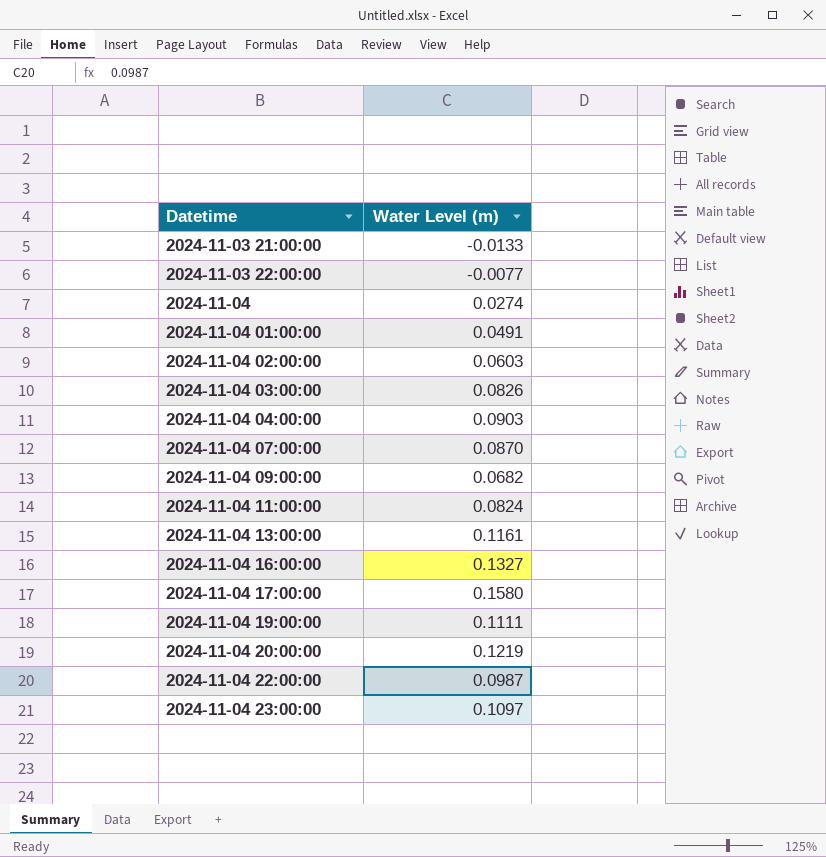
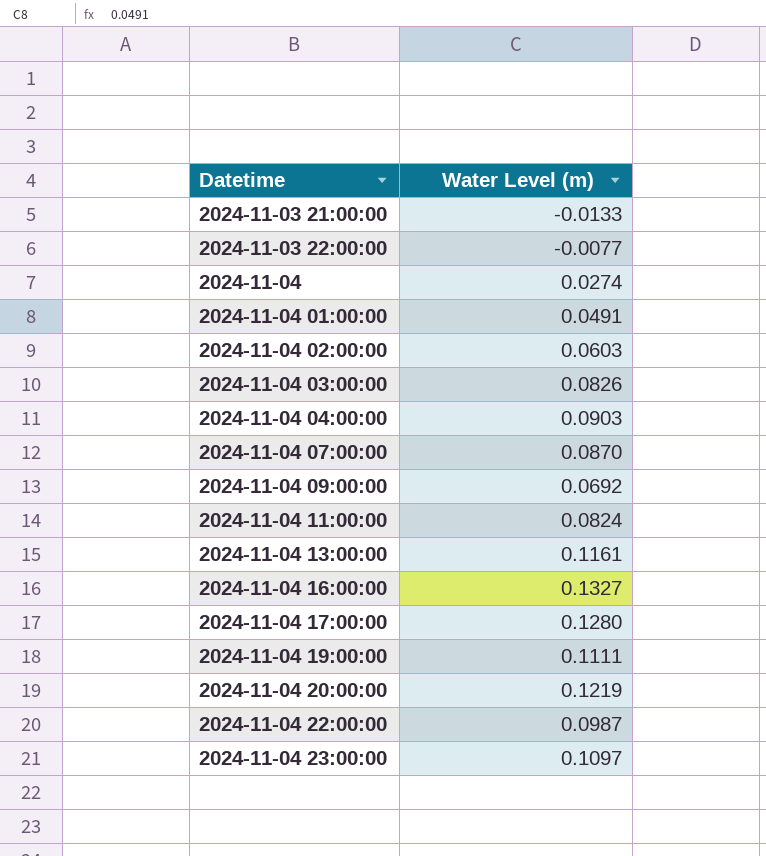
2024-11-04 09:00:00 | Water Level (m): 0.0682 -> 0.0692
2024-11-04 17:00:00 | Water Level (m): 0.1580 -> 0.1280

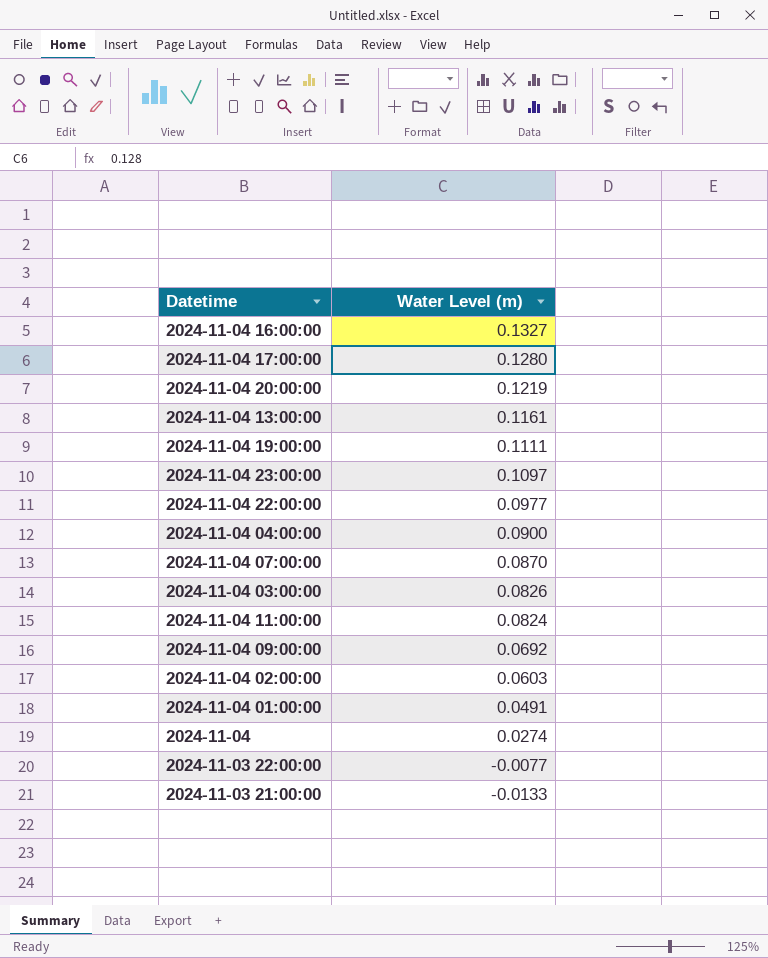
row order: Datetime ascending -> Water Level (m) descending
2024-11-04 22:00:00 | Water Level (m): 0.0987 -> 0.0977
2024-11-04 04:00:00 | Water Level (m): 0.0903 -> 0.0900

